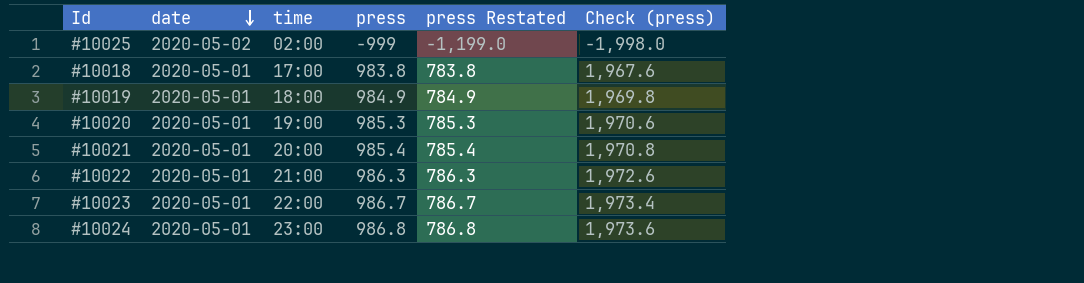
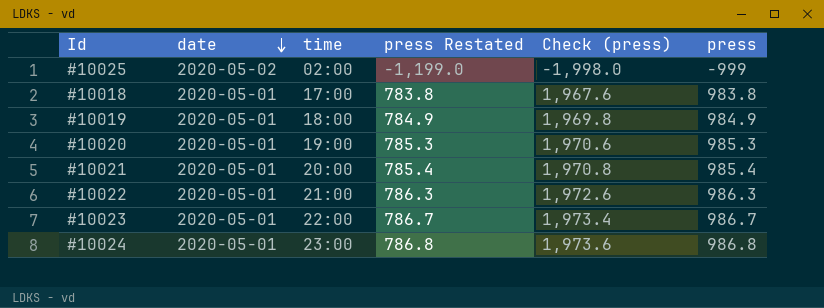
column press | position: 4 -> 6

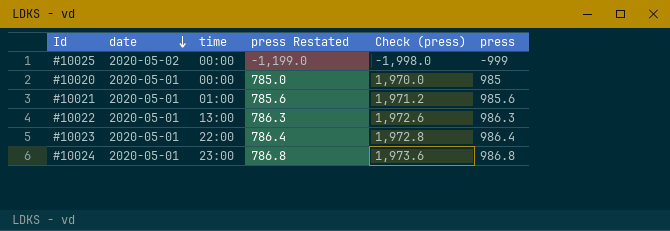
row #10018: 2020-05-01 | 17:00 | 783.8 | 1,967.6 | 983.8 -> none
row #10019: 2020-05-01 | 18:00 | 784.9 | 1,969.8 | 984.9 -> none
#10025 | time: 02:00 -> 00:00
#10020 | time: 19:00 -> 00:00
#10020 | press Restated: 785.3 -> 785.0
#10020 | Check (press): 1,970.6 -> 1,970.0
#10020 | press: 985.3 -> 985
#10021 | time: 20:00 -> 01:00
#10021 | press Restated: 785.4 -> 785.6
#10021 | Check (press): 1,970.8 -> 1,971.2
#10021 | press: 985.4 -> 985.6
#10022 | time: 21:00 -> 13:00
#10023 | press Restated: 786.7 -> 786.4
#10023 | Check (press): 1,973.4 -> 1,972.8
#10023 | press: 986.7 -> 986.4

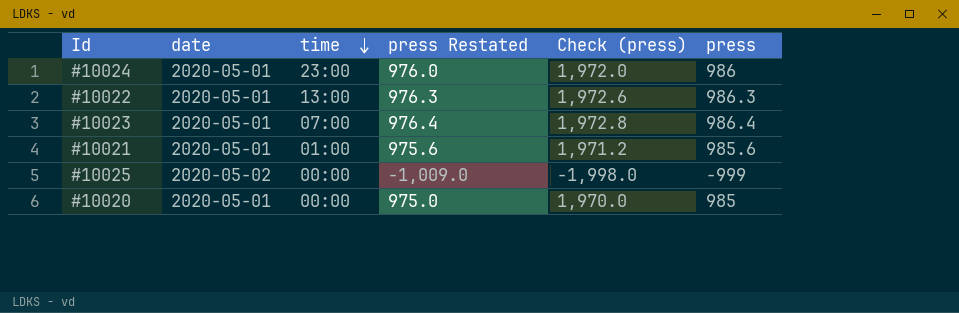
row order: date descending -> time descending
column press Restated | formula: [press] - 200 -> [press] - 10
#10024 | Check (press): 1,973.6 -> 1,972.0
#10024 | press: 986.8 -> 986
#10023 | time: 22:00 -> 07:00

